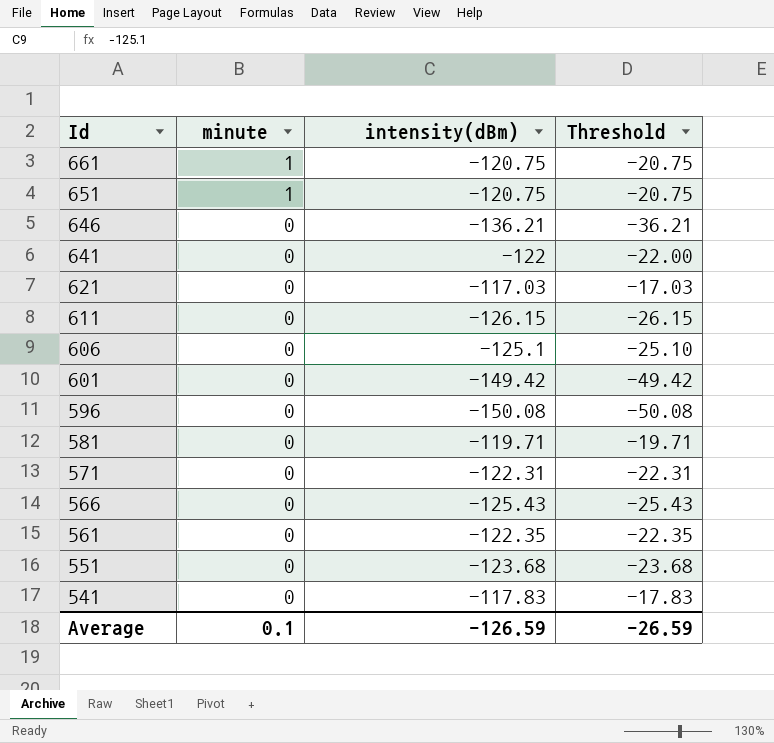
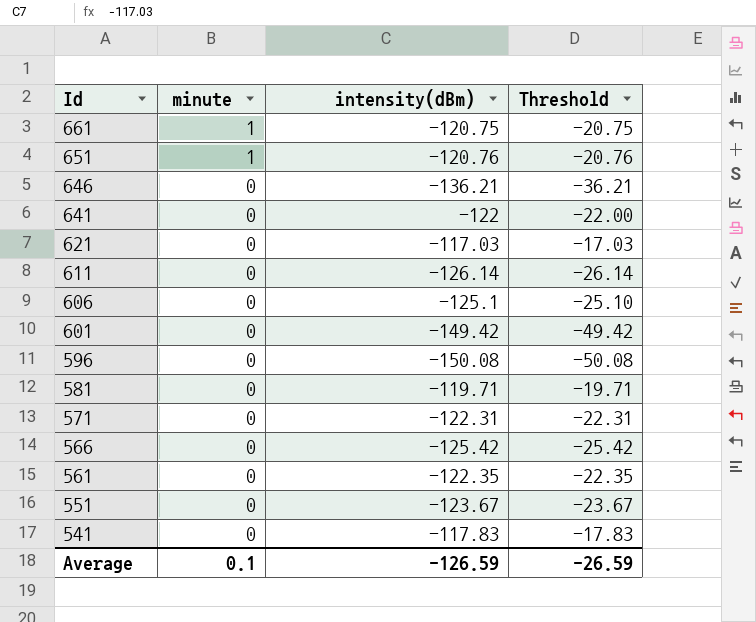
651 | intensity(dBm): -120.75 -> -120.76
651 | Threshold: -20.75 -> -20.76
611 | intensity(dBm): -126.15 -> -126.14
611 | Threshold: -26.15 -> -26.14
566 | intensity(dBm): -125.43 -> -125.42
566 | Threshold: -25.43 -> -25.42
551 | intensity(dBm): -123.68 -> -123.67
551 | Threshold: -23.68 -> -23.67

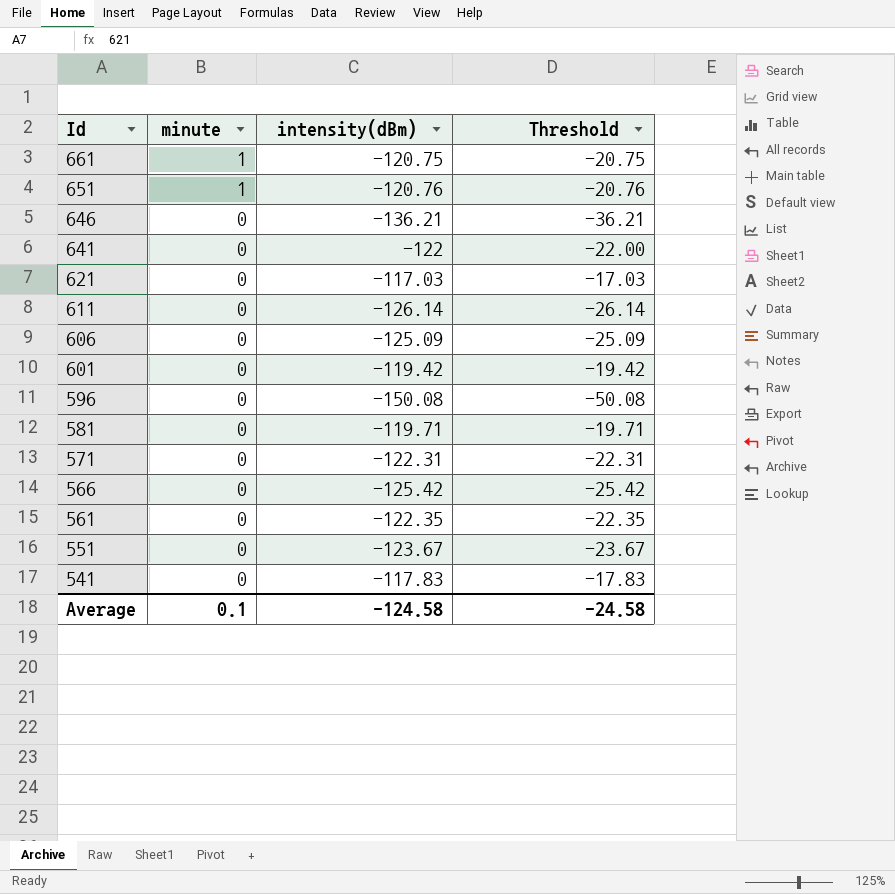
606 | intensity(dBm): -125.1 -> -125.09
606 | Threshold: -25.10 -> -25.09
601 | intensity(dBm): -149.42 -> -119.42
601 | Threshold: -49.42 -> -19.42
Average | intensity(dBm): -126.59 -> -124.58
Average | Threshold: -26.59 -> -24.58

